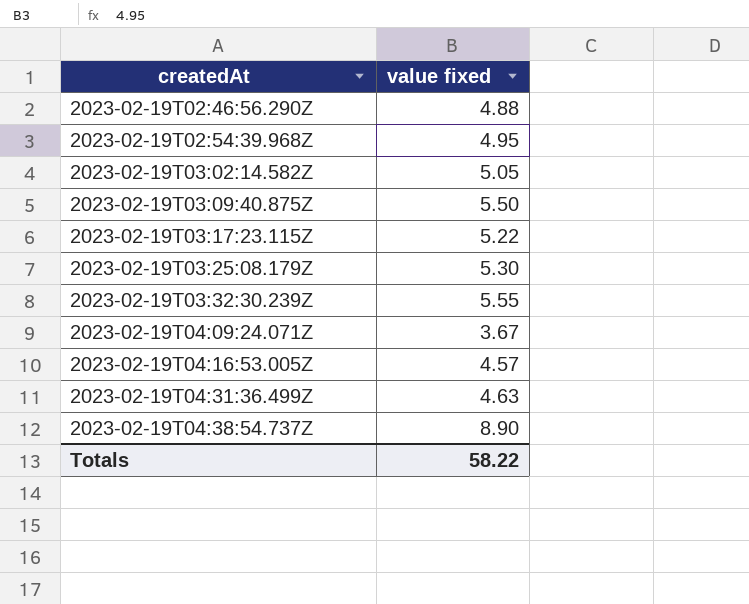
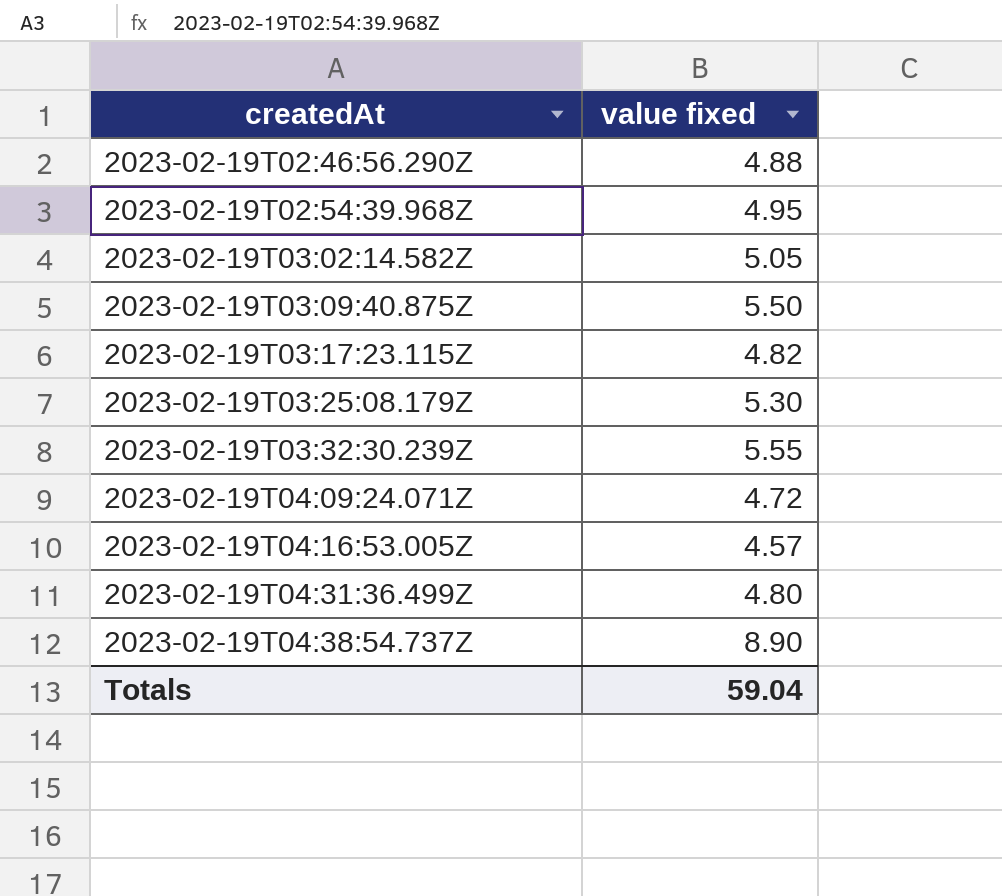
2023-02-19T03:17:23.115Z | value fixed: 5.22 -> 4.82
2023-02-19T04:09:24.071Z | value fixed: 3.67 -> 4.72
2023-02-19T04:31:36.499Z | value fixed: 4.63 -> 4.80
Totals | value fixed: 58.22 -> 59.04

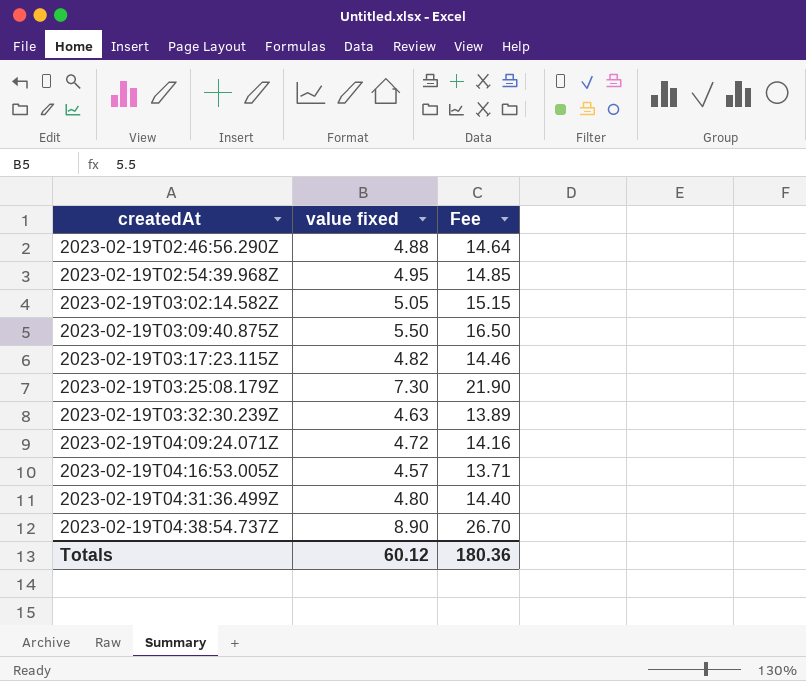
column Fee | formula: none -> [value fixed] * 3
2023-02-19T03:25:08.179Z | value fixed: 5.30 -> 7.30
2023-02-19T03:32:30.239Z | value fixed: 5.55 -> 4.63
Totals | value fixed: 59.04 -> 60.12

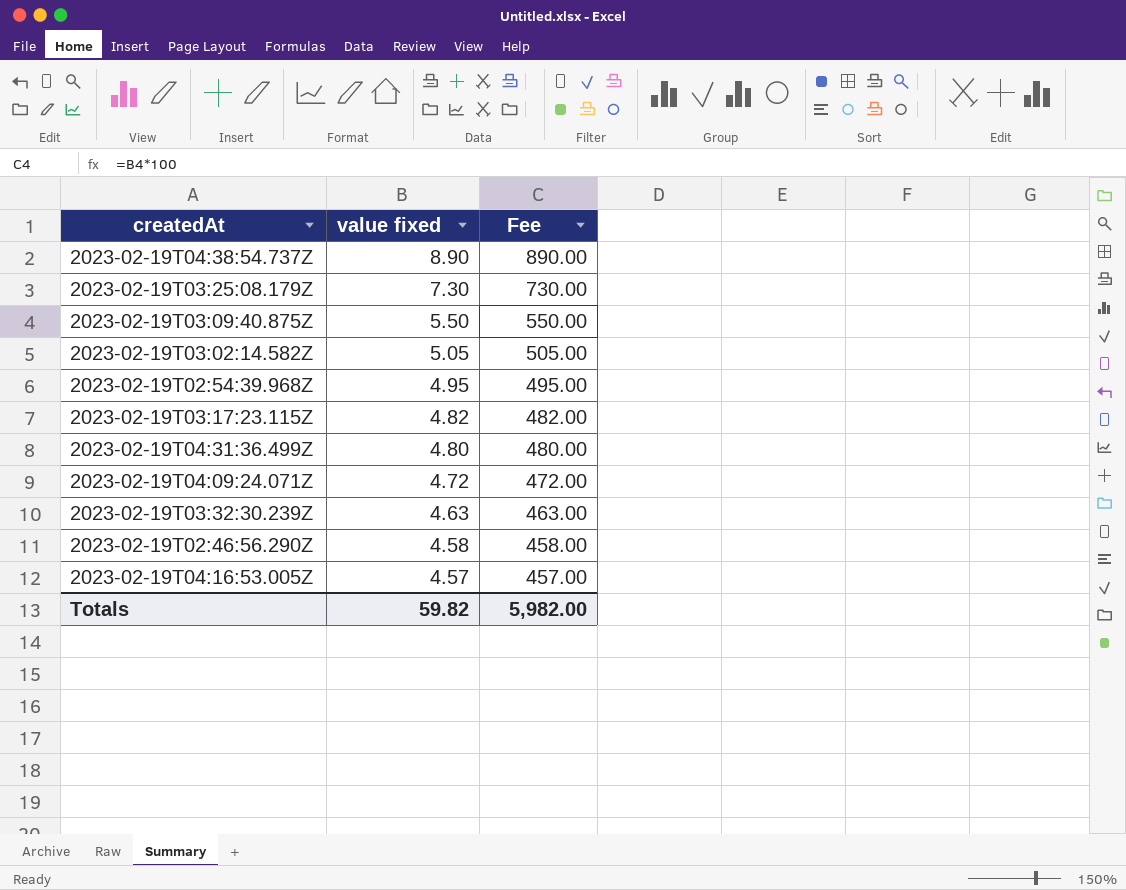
row order: createdAt ascending -> value fixed descending
column Fee | formula: [value fixed] * 3 -> [value fixed] * 100
2023-02-19T02:46:56.290Z | value fixed: 4.88 -> 4.58
Totals | value fixed: 60.12 -> 59.82
Totals | Fee: 180.36 -> 5,982.00

